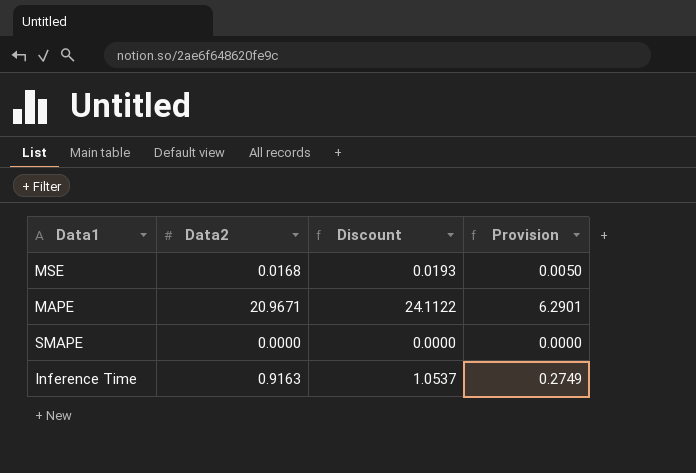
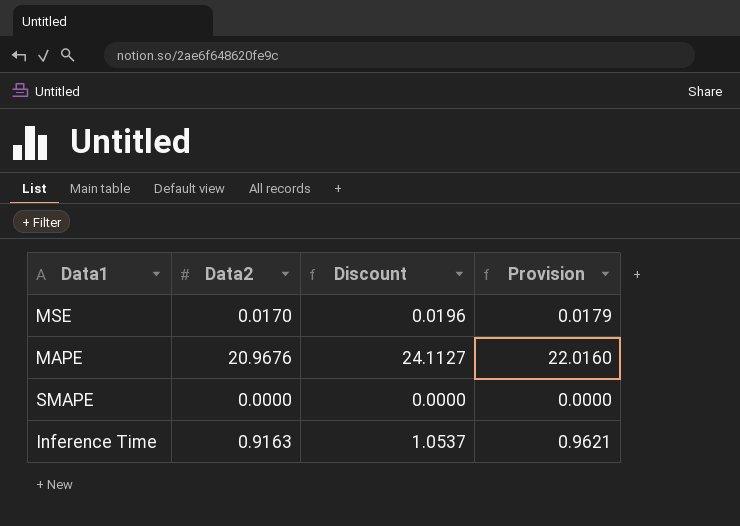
column Provision | formula: [Data2] * 0.3 -> [Data2] * 1.05
MSE | Data2: 0.0168 -> 0.0170
MSE | Discount: 0.0193 -> 0.0196
MAPE | Data2: 20.9671 -> 20.9676
MAPE | Discount: 24.1122 -> 24.1127

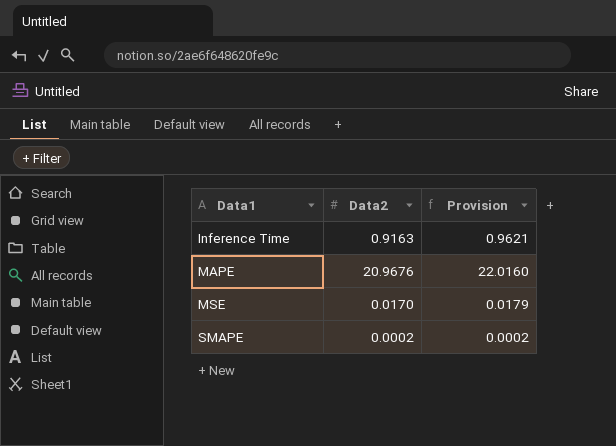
row order: none -> Data1 ascending
column Discount | formula: [Data2] * 1.15 -> none
SMAPE | Data2: 0.0000 -> 0.0002
SMAPE | Provision: 0.0000 -> 0.0002

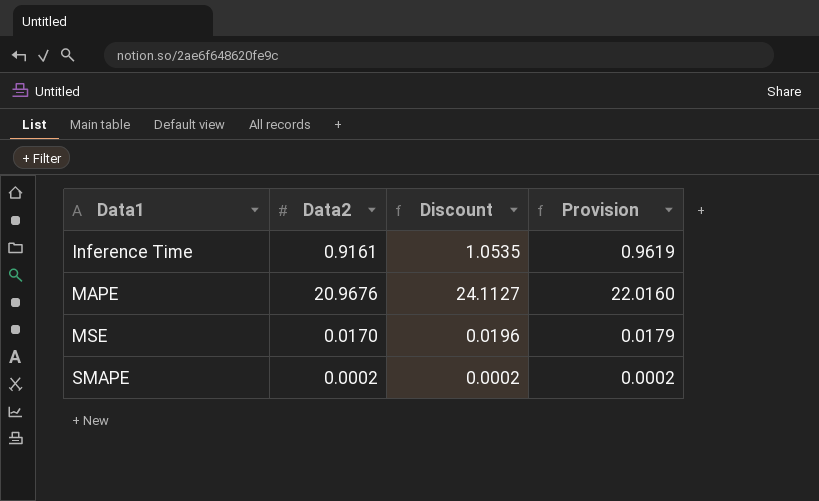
column Discount | formula: none -> [Data2] * 1.15
Inference Time | Data2: 0.9163 -> 0.9161
Inference Time | Provision: 0.9621 -> 0.9619

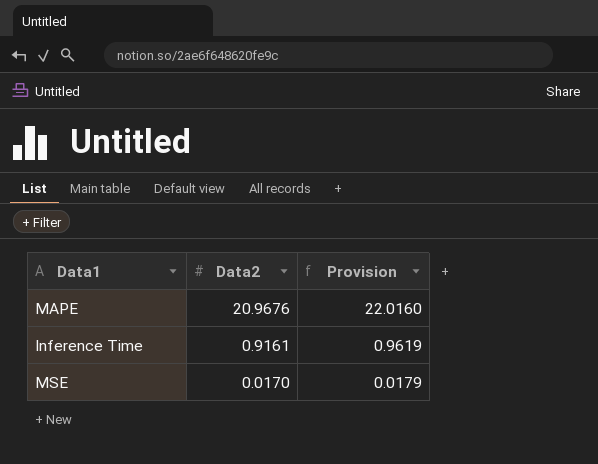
row order: Data1 ascending -> Data2 descending
column Discount | formula: [Data2] * 1.15 -> none
row SMAPE: 0.0002 | 0.0002 | 0.0002 -> none

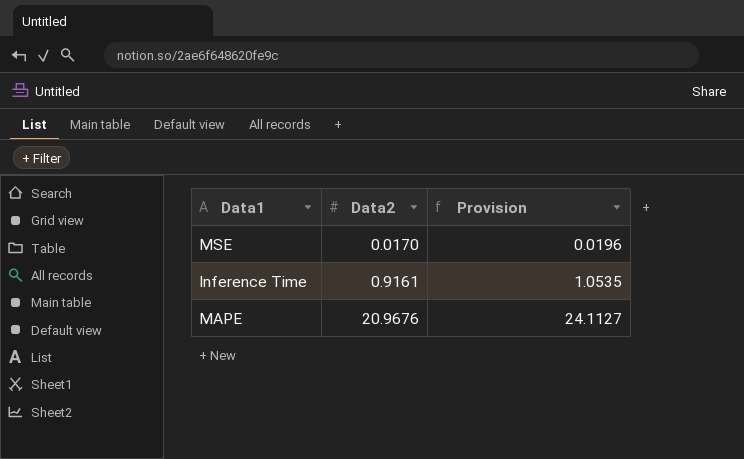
row order: Data2 descending -> Data2 ascending
column Provision | formula: [Data2] * 1.05 -> [Data2] * 1.15

